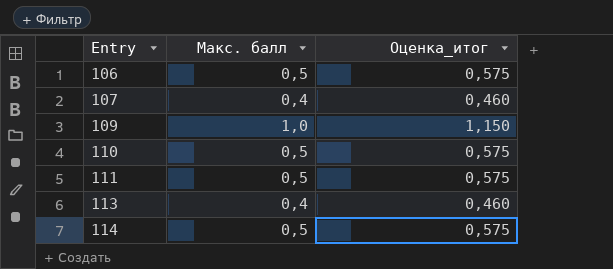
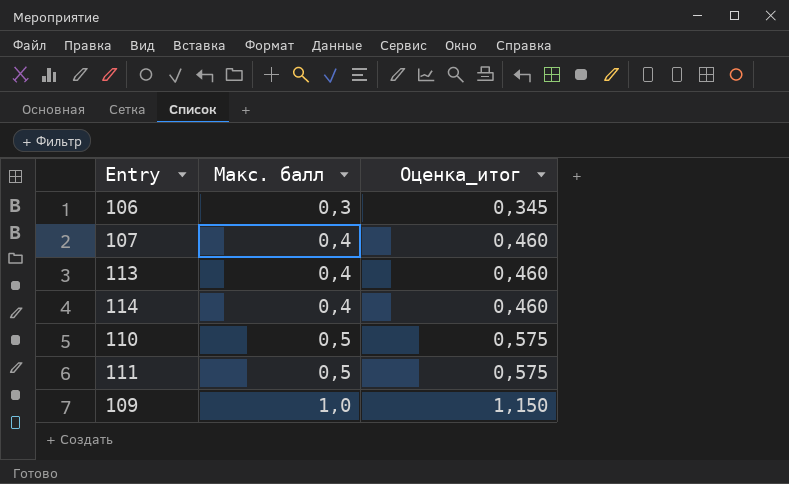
row order: Entry ascending -> Макс. балл ascending
106 | Макс. балл: 0,5 -> 0,3
106 | Оценка_итог: 0,575 -> 0,345
114 | Макс. балл: 0,5 -> 0,4
114 | Оценка_итог: 0,575 -> 0,460

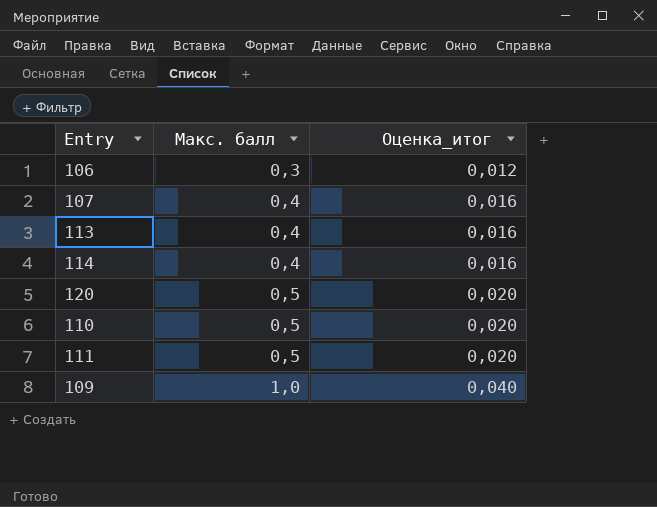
column Оценка_итог | formula: [Макс. балл] * 1,15 -> [Макс. балл] * 0,04
row 120: none -> 0,5 | 0,020

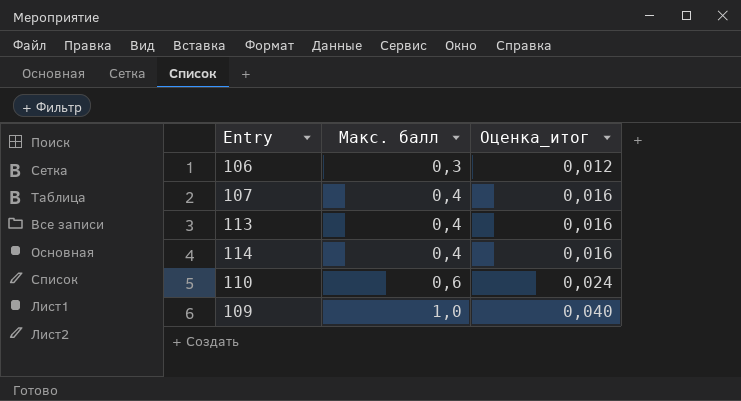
row 120: 0,5 | 0,020 -> none
row 111: 0,5 | 0,020 -> none
110 | Макс. балл: 0,5 -> 0,6
110 | Оценка_итог: 0,020 -> 0,024

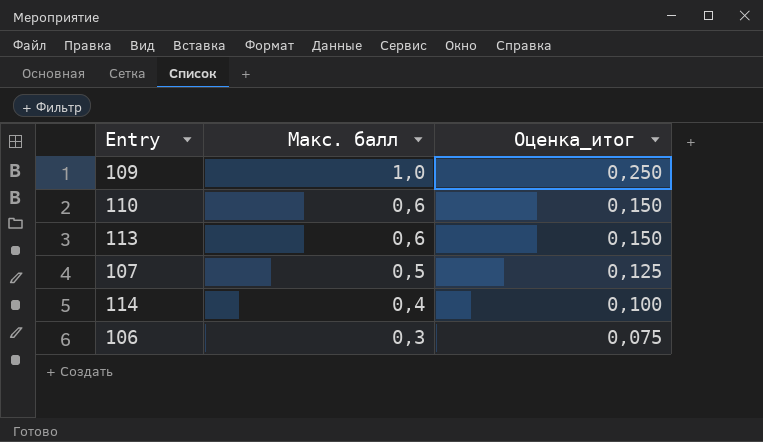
row order: Макс. балл ascending -> Макс. балл descending
column Оценка_итог | formula: [Макс. балл] * 0,04 -> [Макс. балл] * 0,25
113 | Макс. балл: 0,4 -> 0,6
107 | Макс. балл: 0,4 -> 0,5

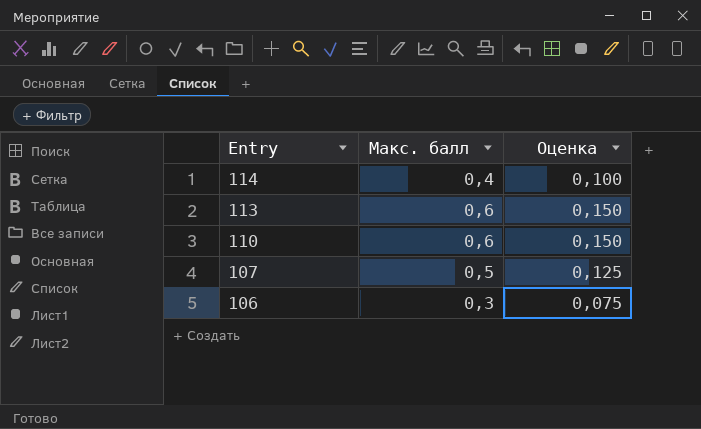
row order: Макс. балл descending -> Entry descending
column name: Оценка_итог -> Оценка
row 109: 1,0 | 0,250 -> none

